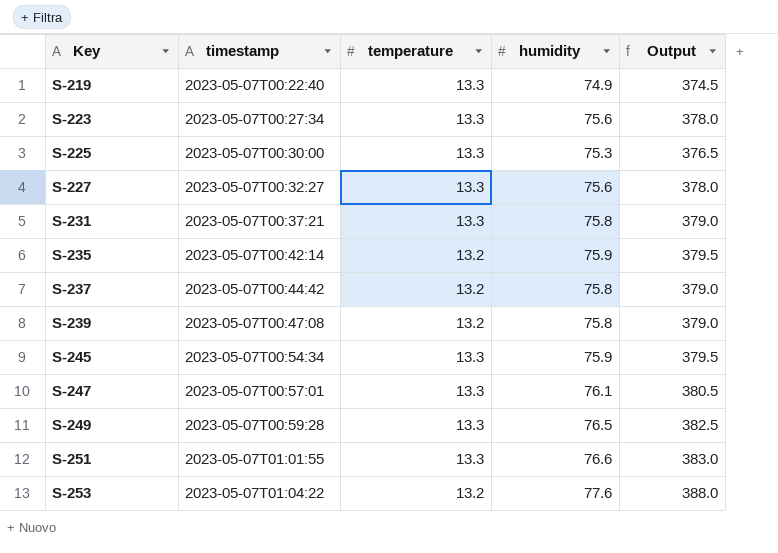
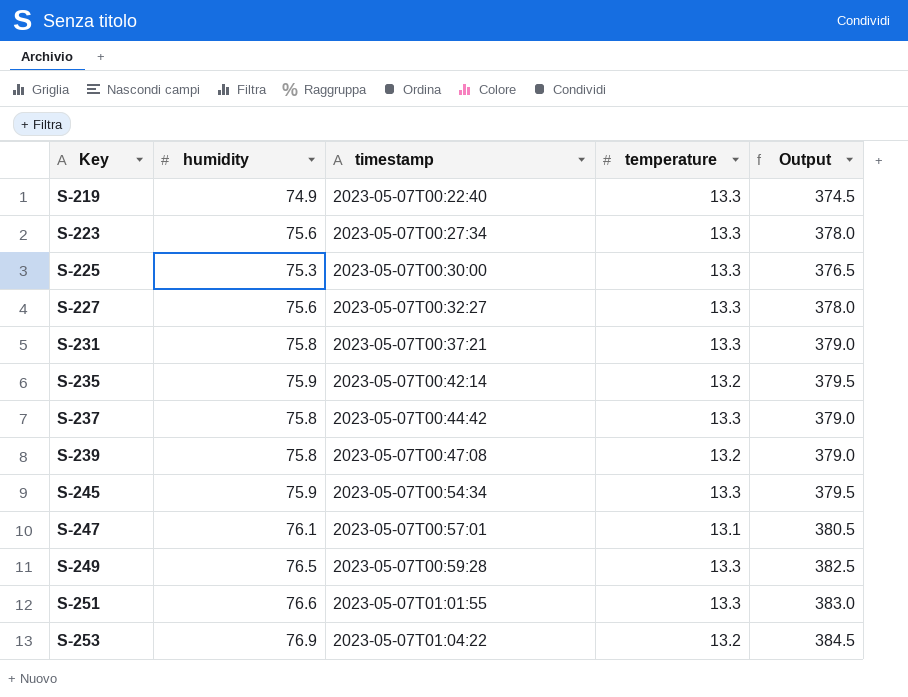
column humidity | position: 4 -> 2
S-237 | temperature: 13.2 -> 13.3
S-247 | temperature: 13.3 -> 13.1
S-253 | humidity: 77.6 -> 76.9
S-253 | Output: 388.0 -> 384.5

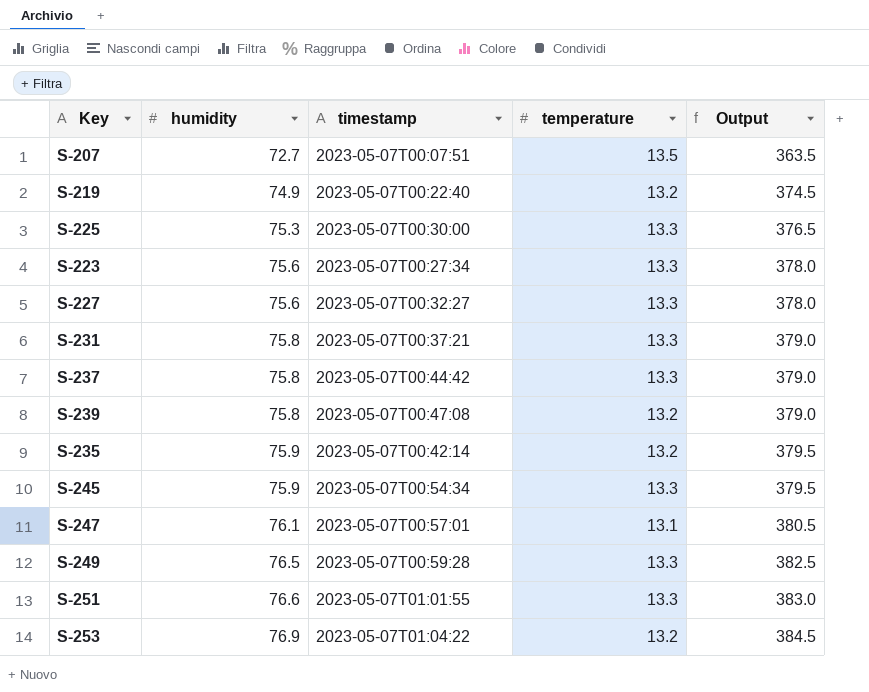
row order: Key ascending -> humidity ascending
row S-207: none -> 72.7 | 2023-05-07T00:07:51 | 13.5 | 363.5
S-219 | temperature: 13.3 -> 13.2

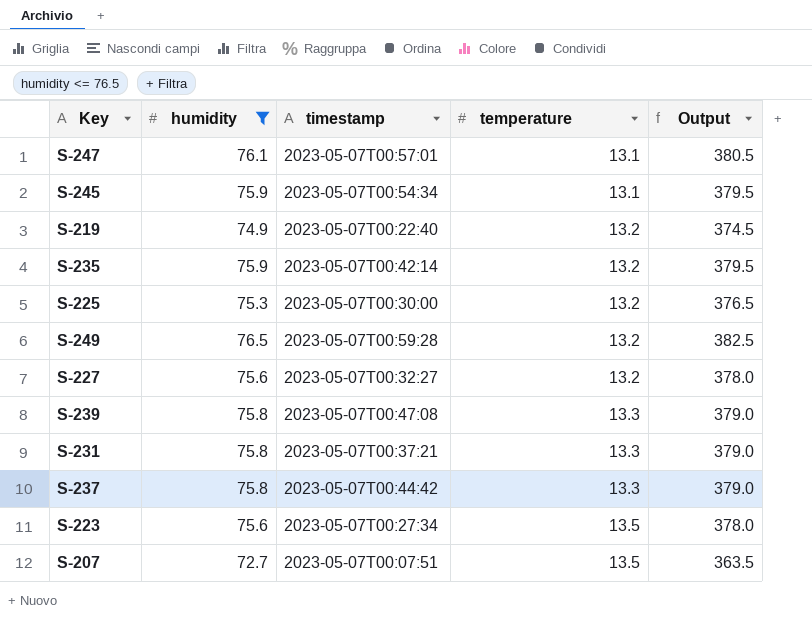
filter: none -> humidity <= 76.5
row order: humidity ascending -> temperature ascending
S-245 | temperature: 13.3 -> 13.1
S-225 | temperature: 13.3 -> 13.2
S-249 | temperature: 13.3 -> 13.2
S-227 | temperature: 13.3 -> 13.2
S-239 | temperature: 13.2 -> 13.3
S-223 | temperature: 13.3 -> 13.5

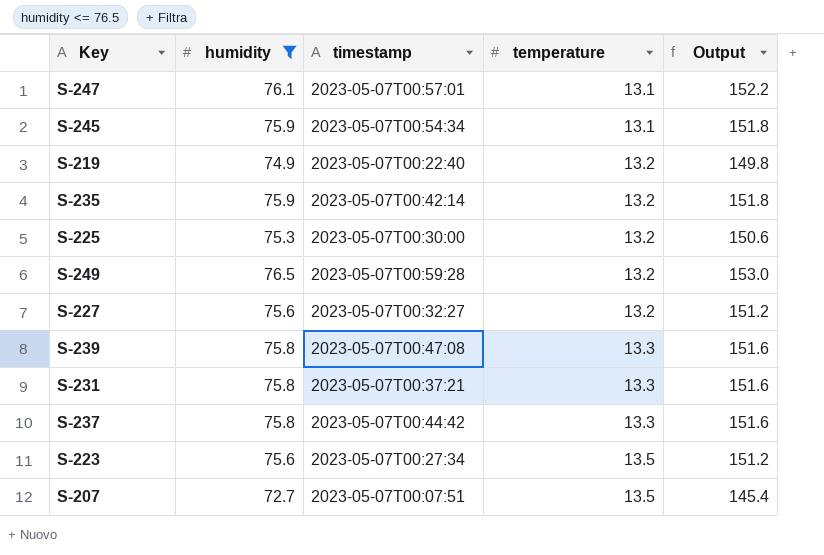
column Output | formula: [humidity] * 5 -> [humidity] * 2

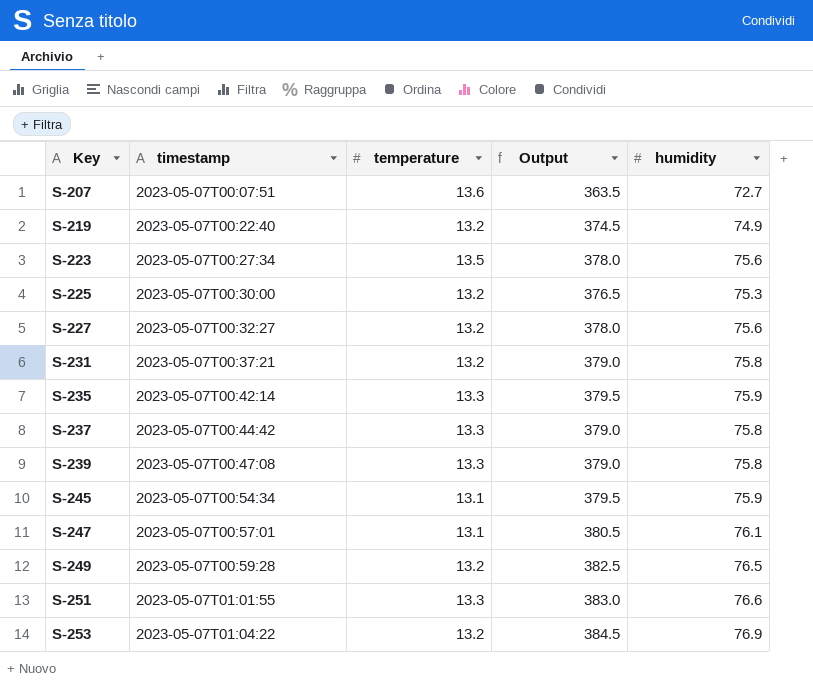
filter: humidity <= 76.5 -> none
row order: temperature ascending -> Key ascending
column Output | formula: [humidity] * 2 -> [humidity] * 5
column humidity | position: 2 -> 5
S-207 | temperature: 13.5 -> 13.6
S-231 | temperature: 13.3 -> 13.2
S-235 | temperature: 13.2 -> 13.3

